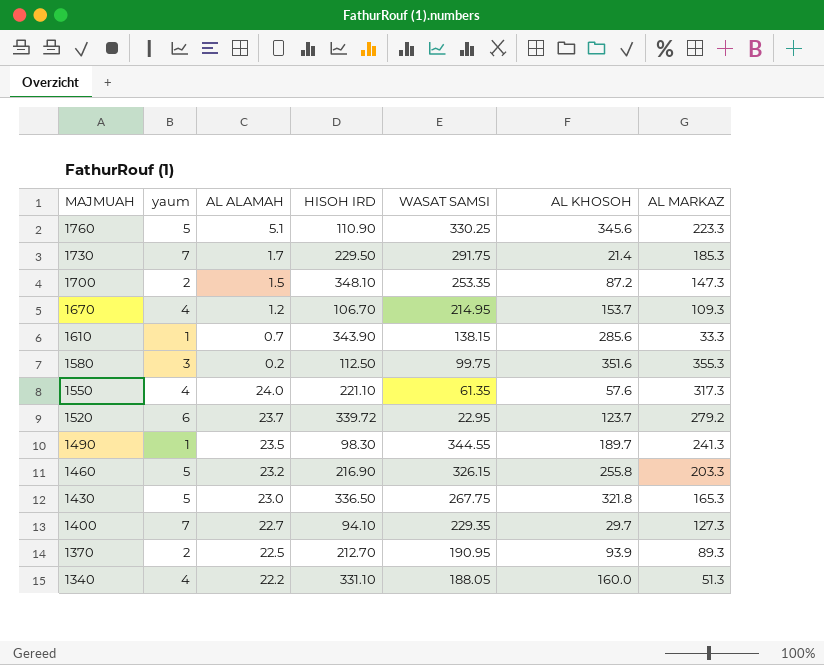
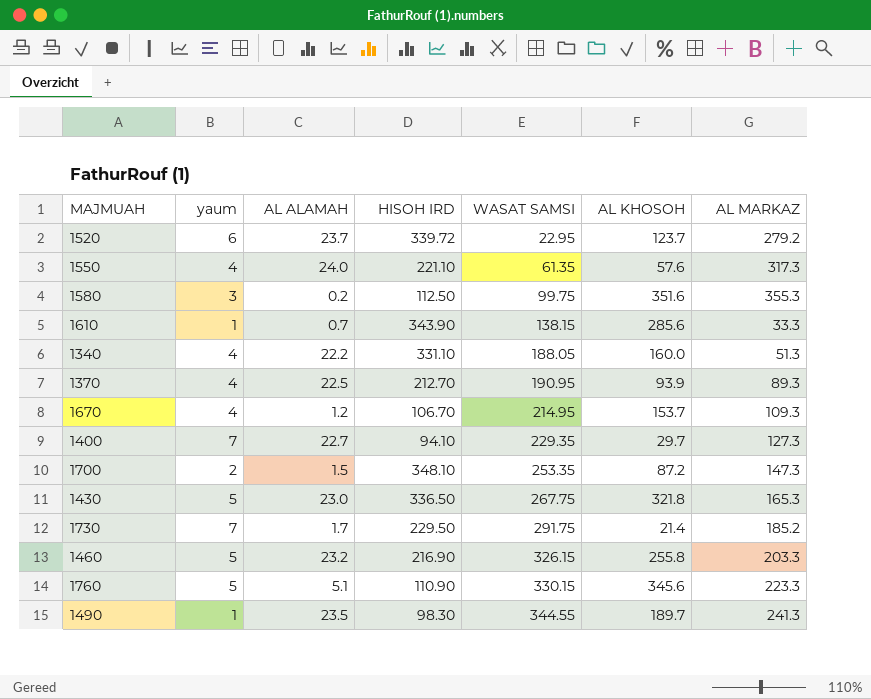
row order: MAJMUAH descending -> WASAT SAMSI ascending
1370 | yaum: 2 -> 4
1730 | AL MARKAZ: 185.3 -> 185.2
1760 | WASAT SAMSI: 330.25 -> 330.15

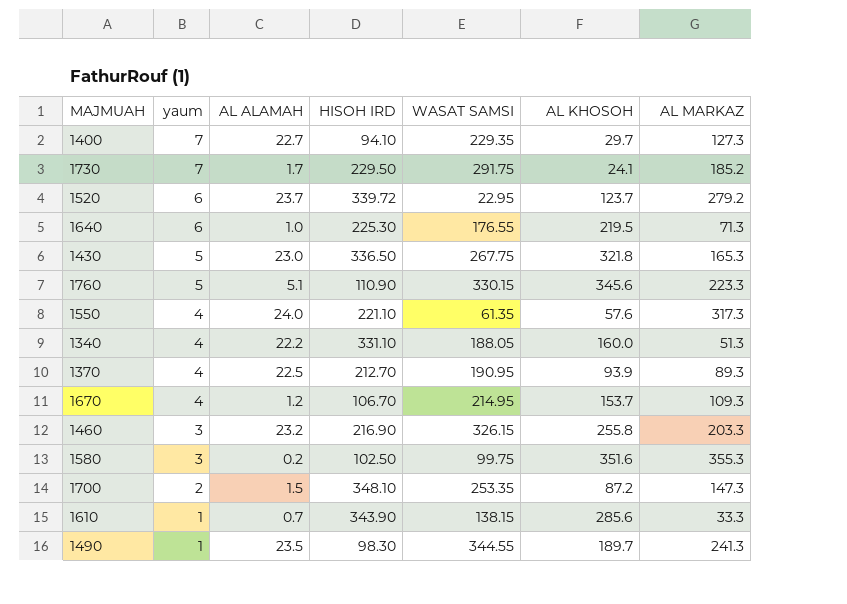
row order: WASAT SAMSI ascending -> yaum descending
1730 | AL KHOSOH: 21.4 -> 24.1
row 1640: none -> 6 | 1.0 | 225.30 | 176.55 | 219.5 | 71.3
1460 | yaum: 5 -> 3
1580 | HISOH IRD: 112.50 -> 102.50

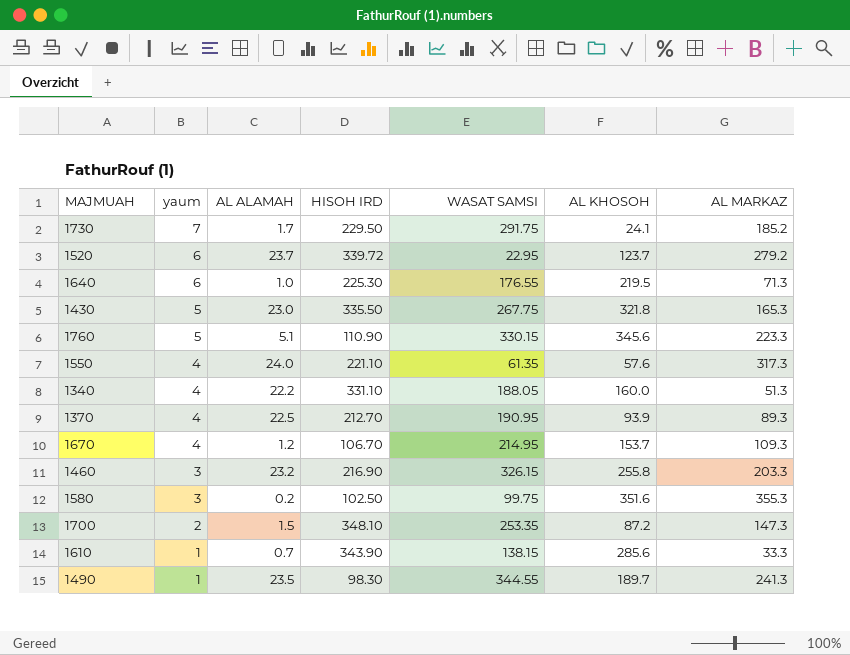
row 1400: 7 | 22.7 | 94.10 | 229.35 | 29.7 | 127.3 -> none
1430 | HISOH IRD: 336.50 -> 335.50

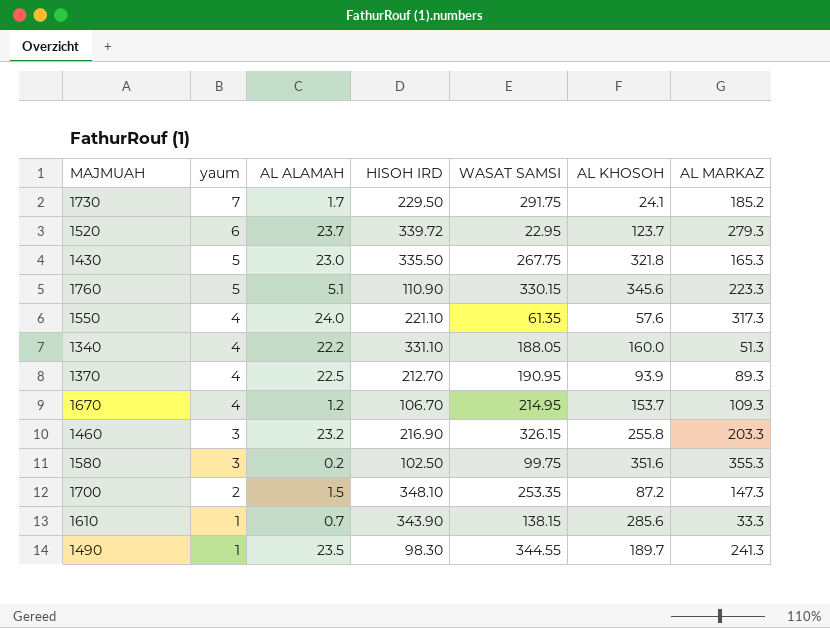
row 1640: 6 | 1.0 | 225.30 | 176.55 | 219.5 | 71.3 -> none
1520 | AL MARKAZ: 279.2 -> 279.3

